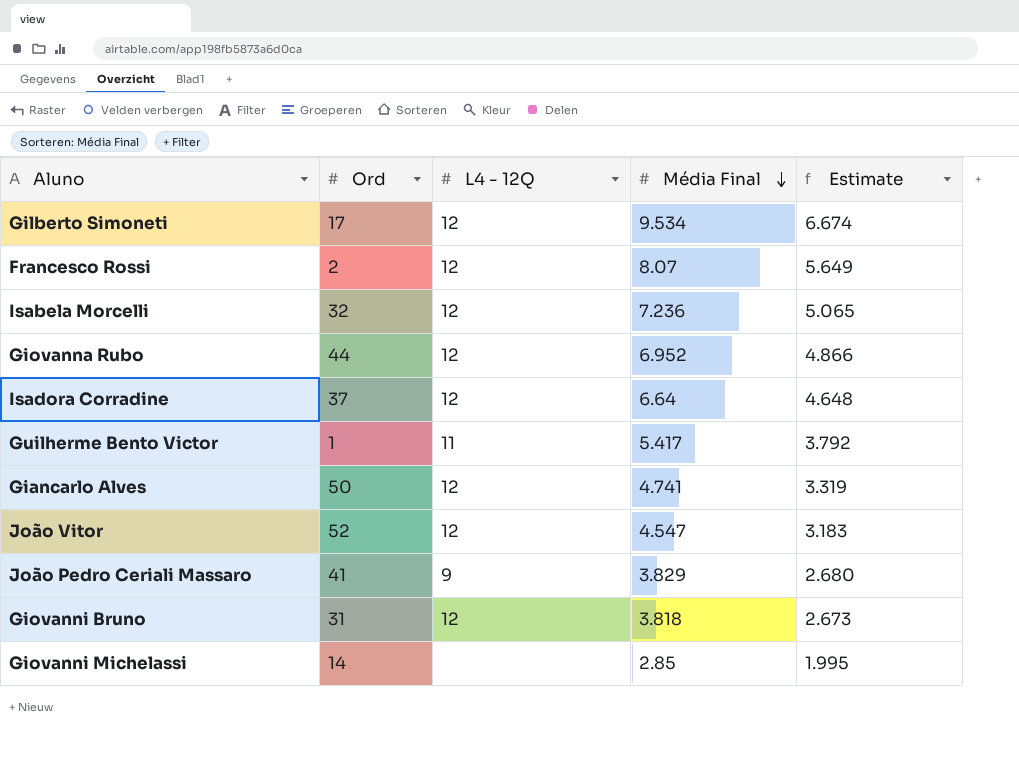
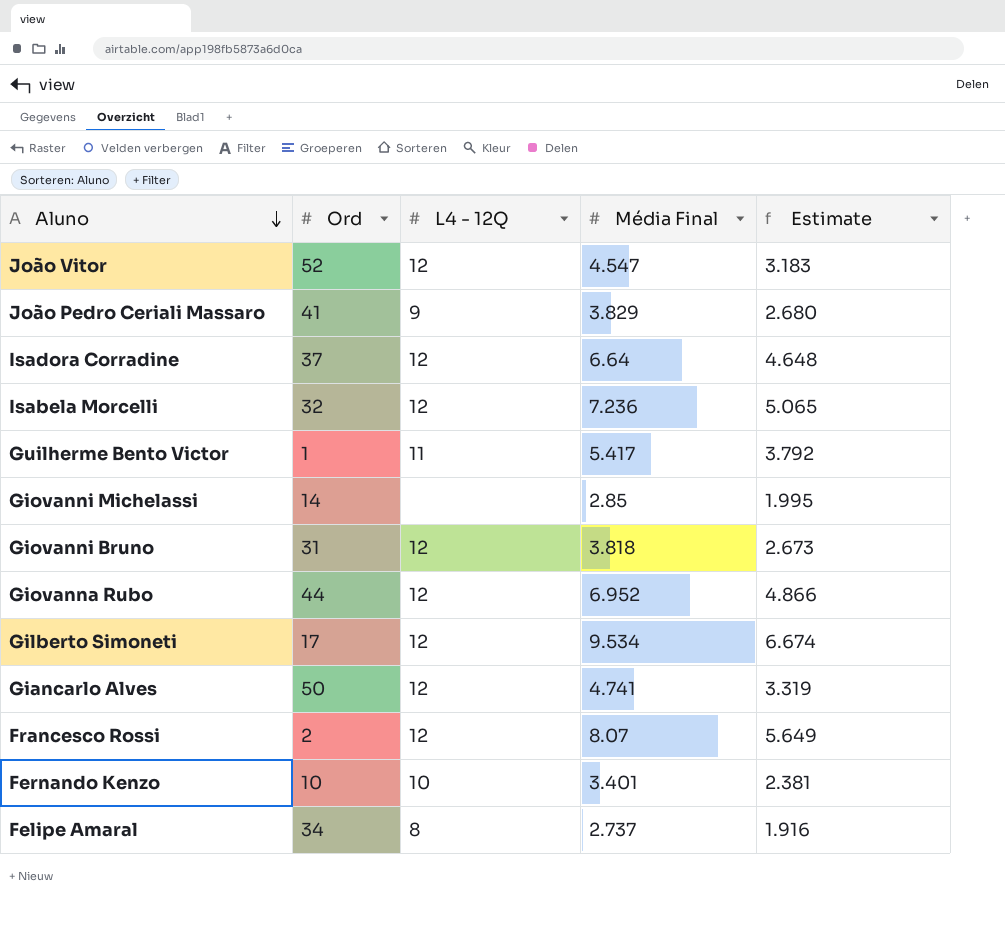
row order: Média Final descending -> Aluno descending
row Fernando Kenzo: none -> 10 | 10 | 3.401 | 2.381
row Felipe Amaral: none -> 34 | 8 | 2.737 | 1.916

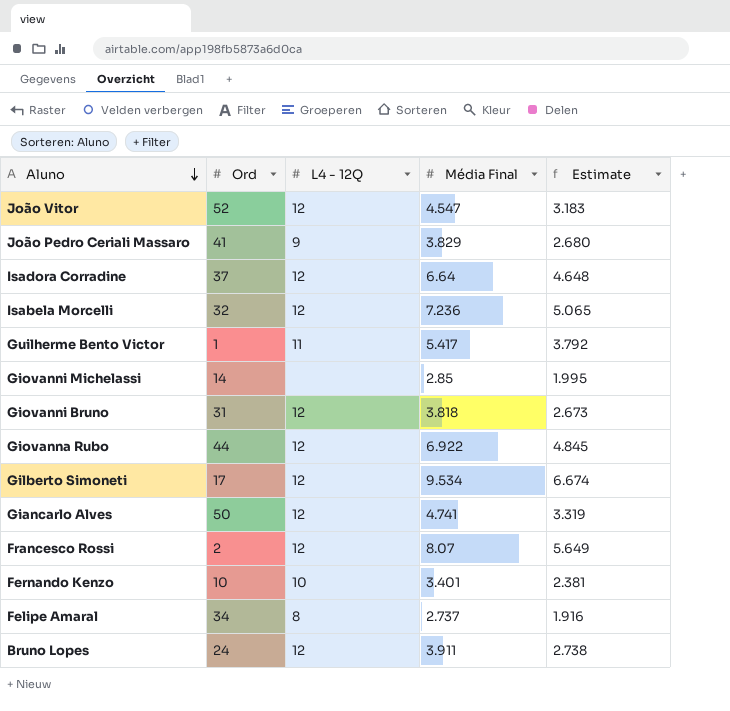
Giovanna Rubo | Média Final: 6.952 -> 6.922
Giovanna Rubo | Estimate: 4.866 -> 4.845
row Bruno Lopes: none -> 24 | 12 | 3.911 | 2.738

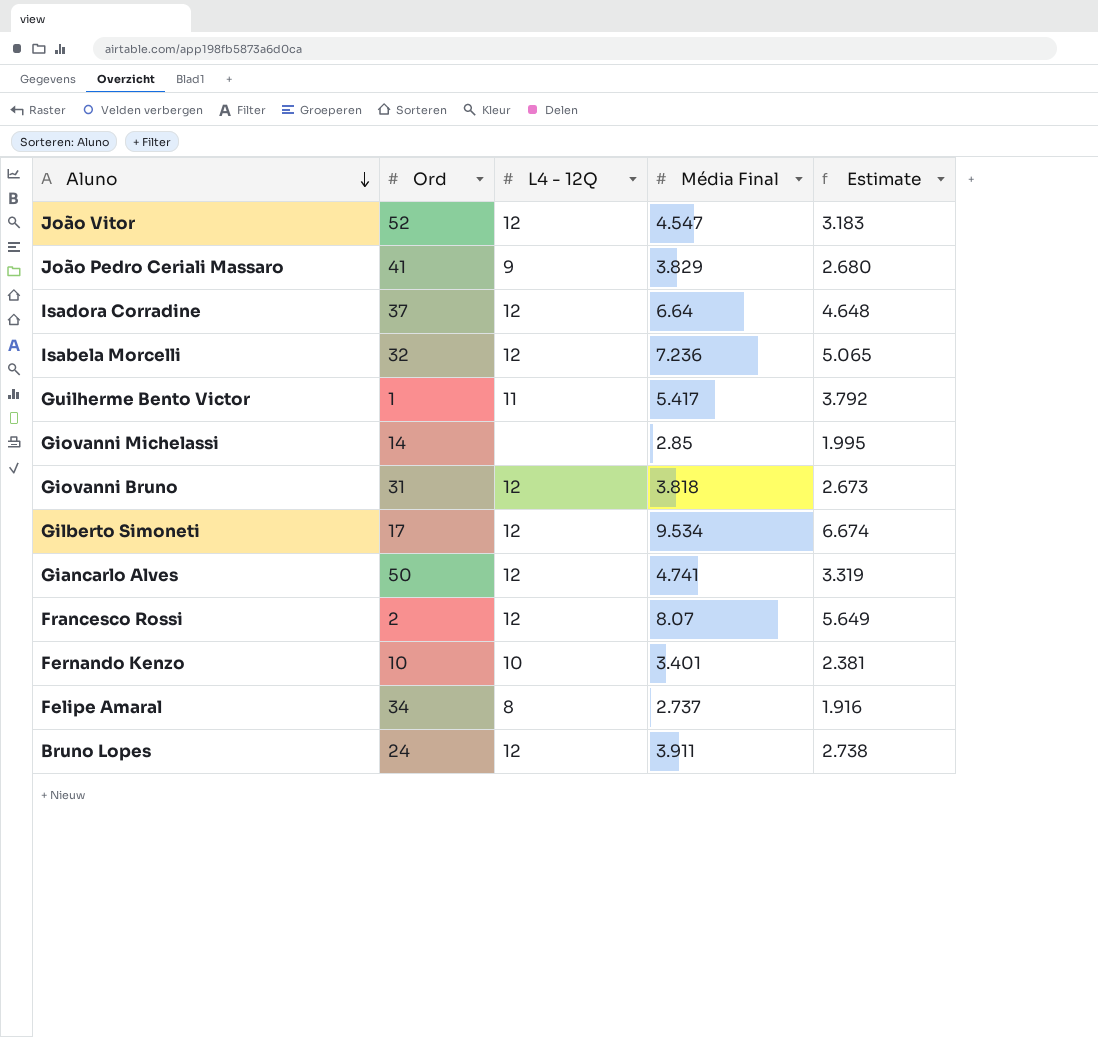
row Giovanna Rubo: 44 | 12 | 6.922 | 4.845 -> none

